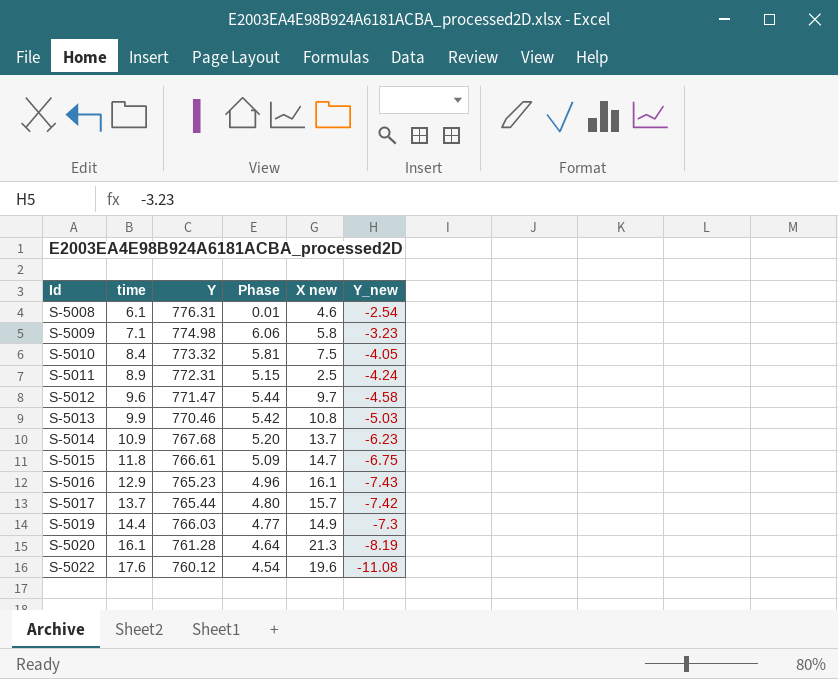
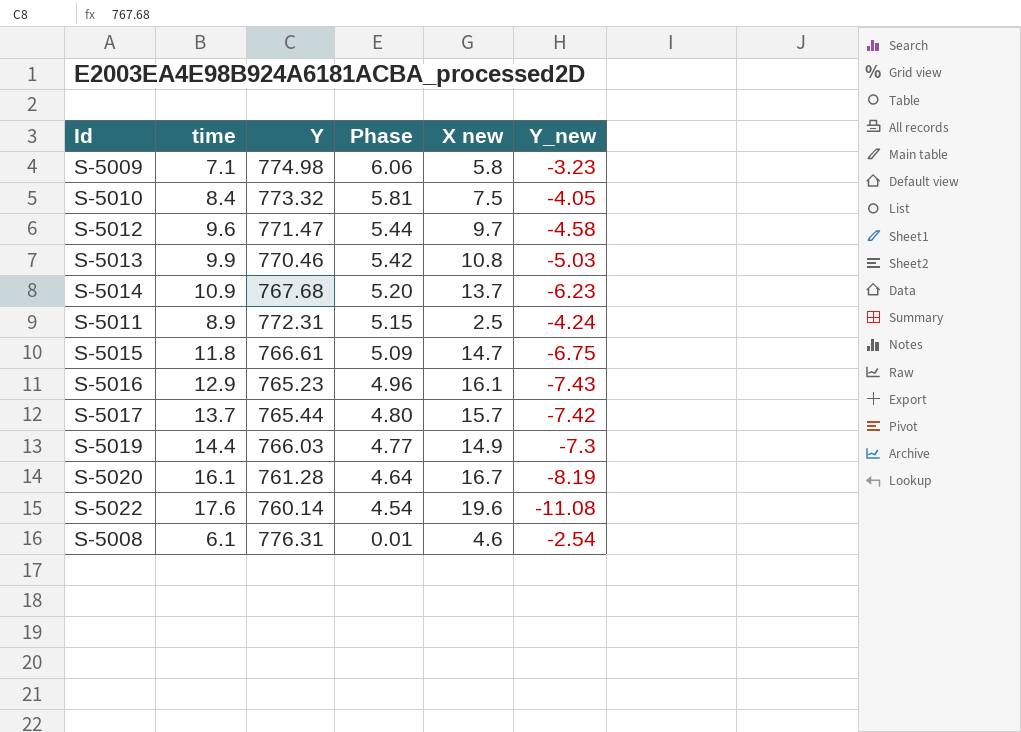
row order: Id ascending -> Phase descending
S-5020 | X new: 21.3 -> 16.7
S-5022 | Y: 760.12 -> 760.14

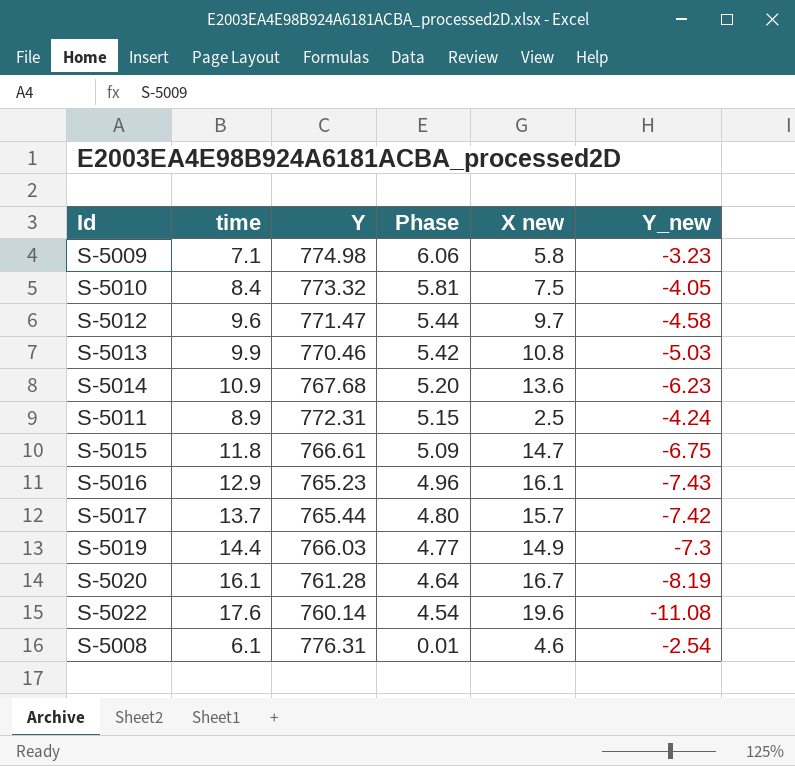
S-5014 | X new: 13.7 -> 13.6

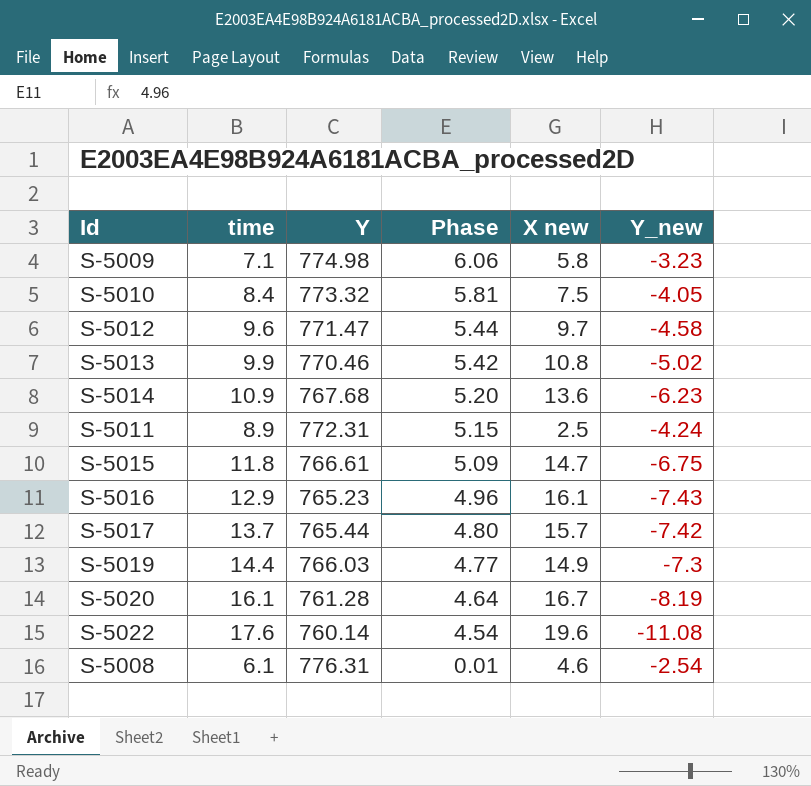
S-5013 | Y_new: -5.03 -> -5.02

